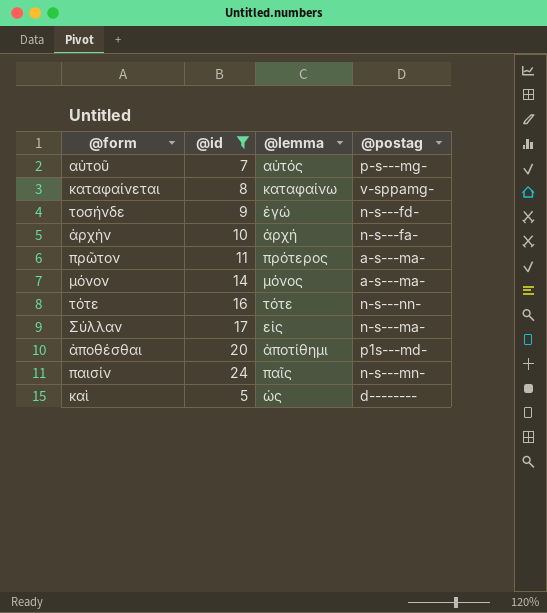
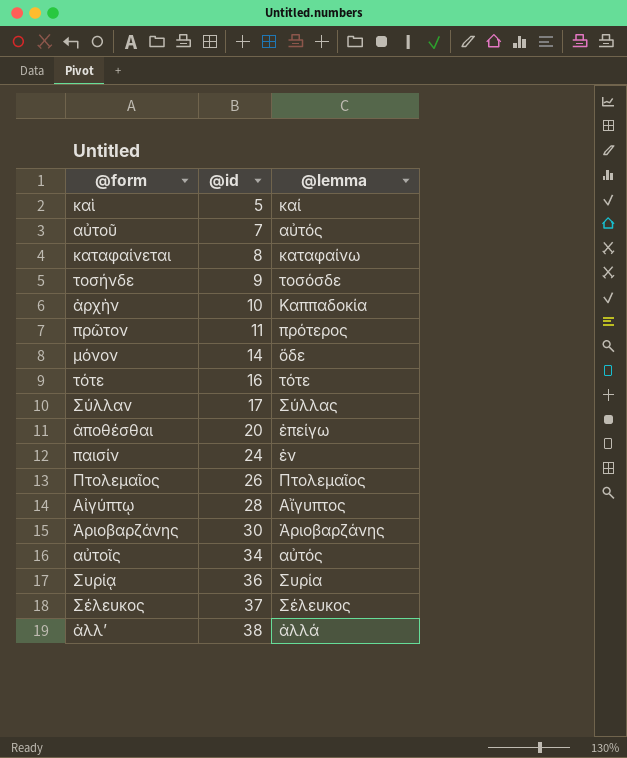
filter: @id <= 24 -> none
row order: none -> @id ascending
column @postag | position: 4 -> none
καὶ | @lemma: ὡς -> καί
τοσήνδε | @lemma: ἐγώ -> τοσόσδε
ἀρχὴν | @lemma: ἀρχή -> Καππαδοκία
μόνον | @lemma: μόνος -> ὅδε
Σύλλαν | @lemma: εἰς -> Σύλλας
ἀποθέσθαι | @lemma: ἀποτίθημι -> ἐπείγω
παισίν | @lemma: παῖς -> ἐν

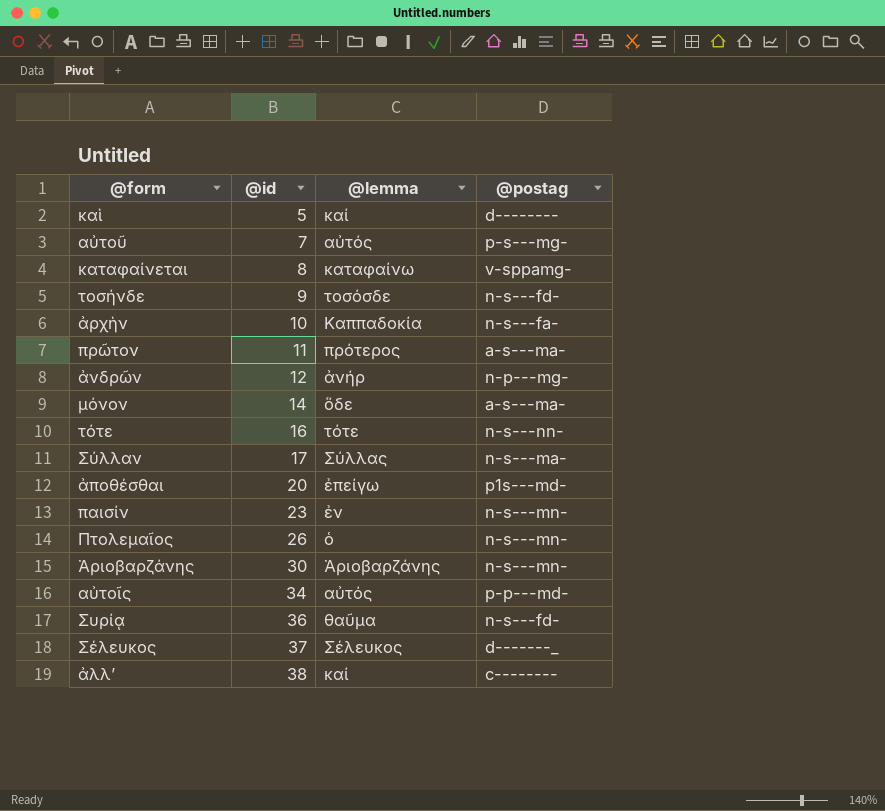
column @postag | position: none -> 4
row Αἰγύπτῳ: 28 | Αἴγυπτος -> none
row ἀνδρῶν: none -> 12 | ἀνήρ | n-p---mg-
παισίν | @id: 24 -> 23
Πτολεμαῖος | @lemma: Πτολεμαῖος -> ὁ
Συρίᾳ | @lemma: Συρία -> θαῦμα
ἀλλʼ | @lemma: ἀλλά -> καί

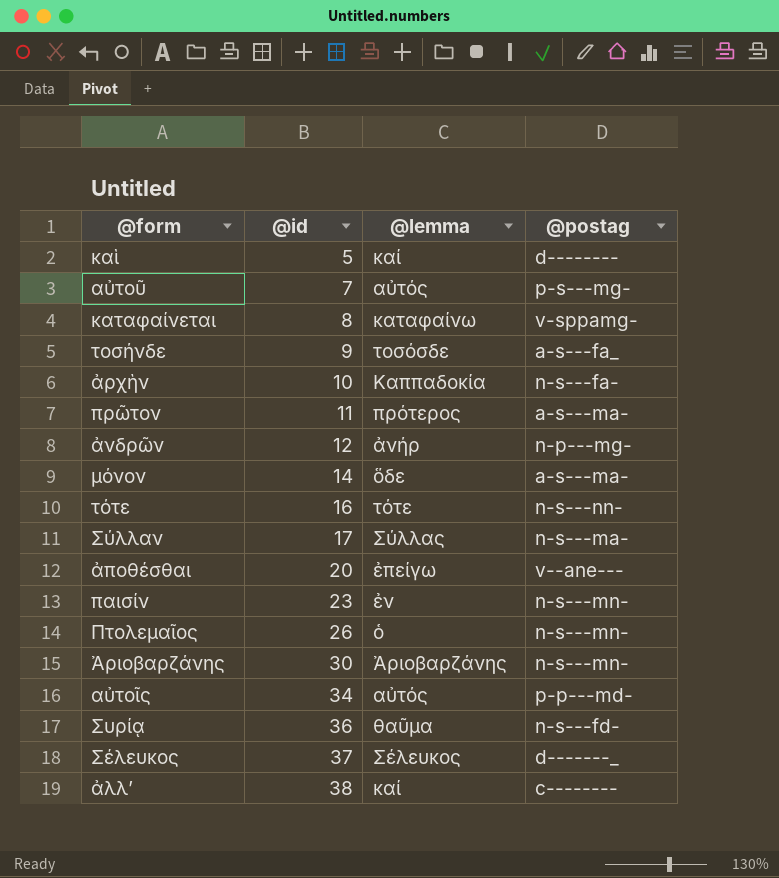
τοσήνδε | @postag: n-s---fd- -> a-s---fa_
ἀποθέσθαι | @postag: p1s---md- -> v--ane---

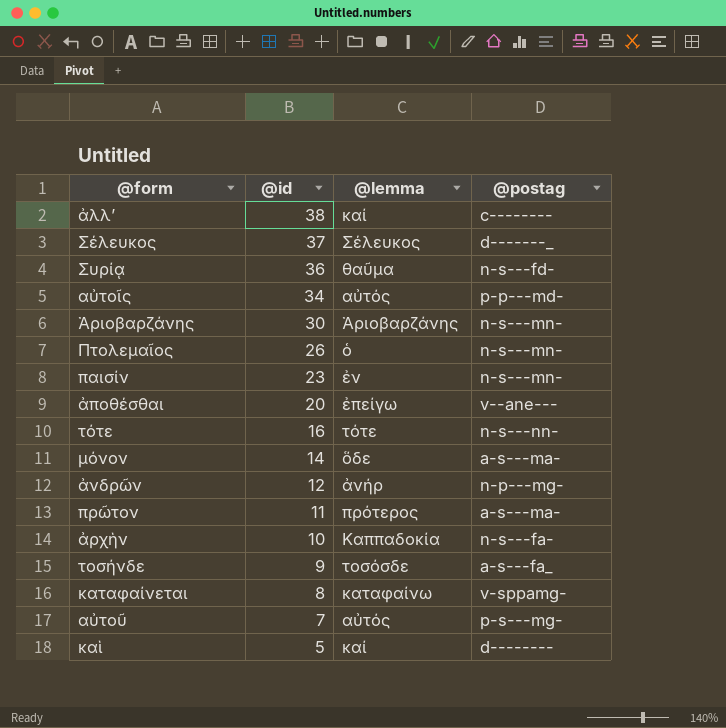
row order: @id ascending -> @id descending
row Σύλλαν: 17 | Σύλλας | n-s---ma- -> none

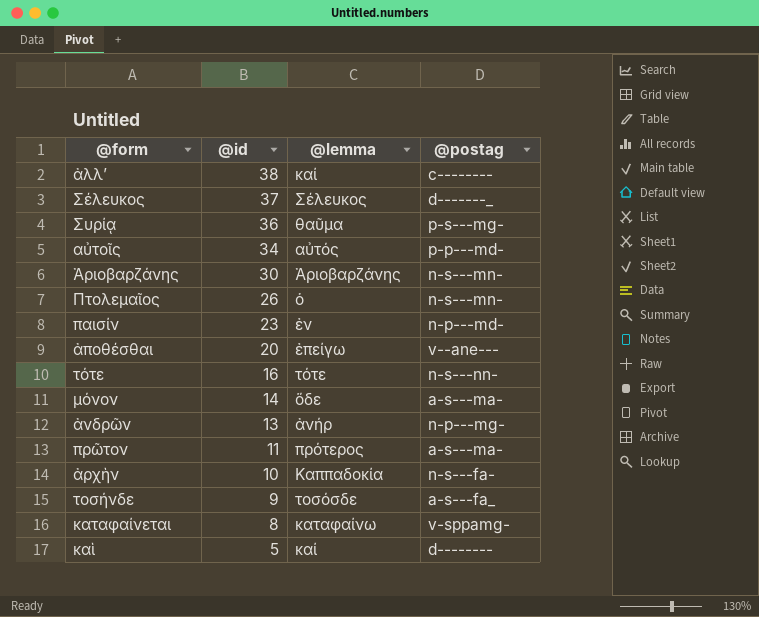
row αὐτοῦ: 7 | αὐτός | p-s---mg- -> none
Συρίᾳ | @postag: n-s---fd- -> p-s---mg-
παισίν | @postag: n-s---mn- -> n-p---md-
ἀνδρῶν | @id: 12 -> 13

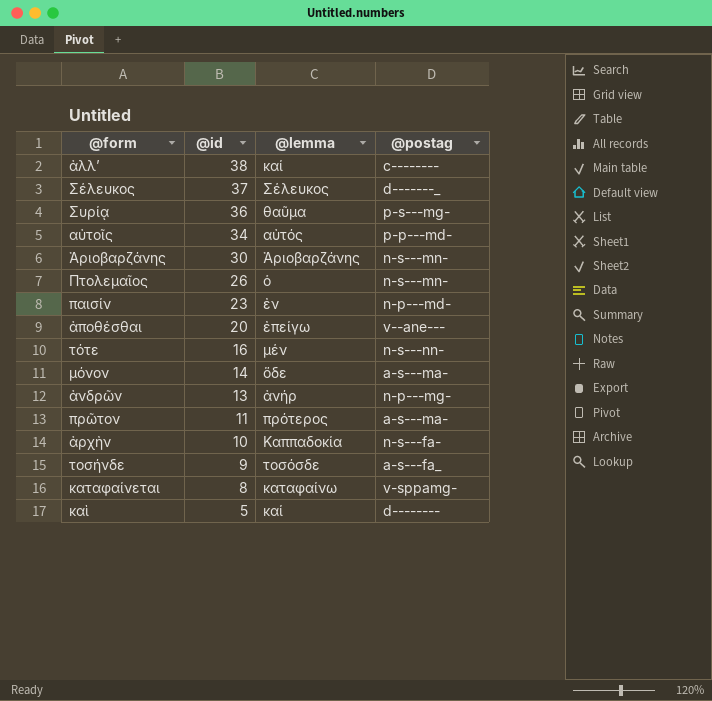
τότε | @lemma: τότε -> μέν

